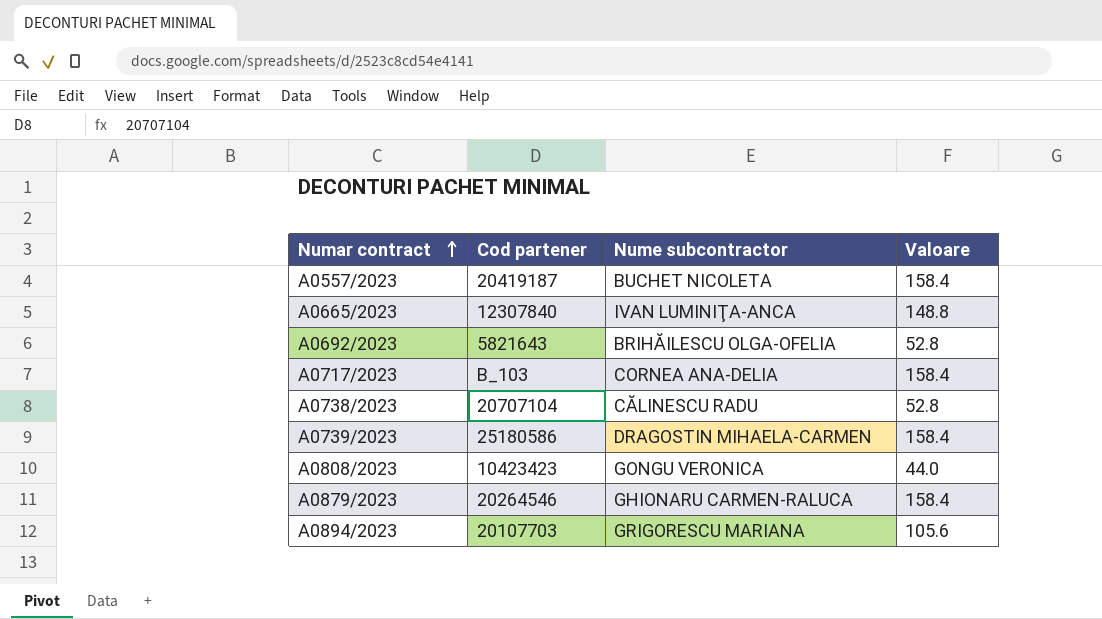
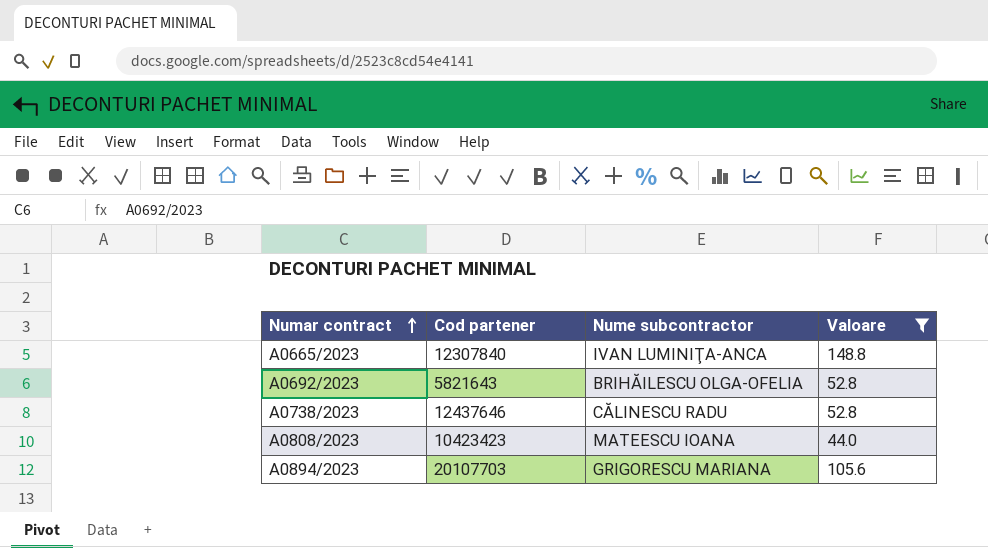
filter: none -> Valoare != 158.4
A0738/2023 | Cod partener: 20707104 -> 12437646
A0808/2023 | Nume subcontractor: GONGU VERONICA -> MATEESCU IOANA

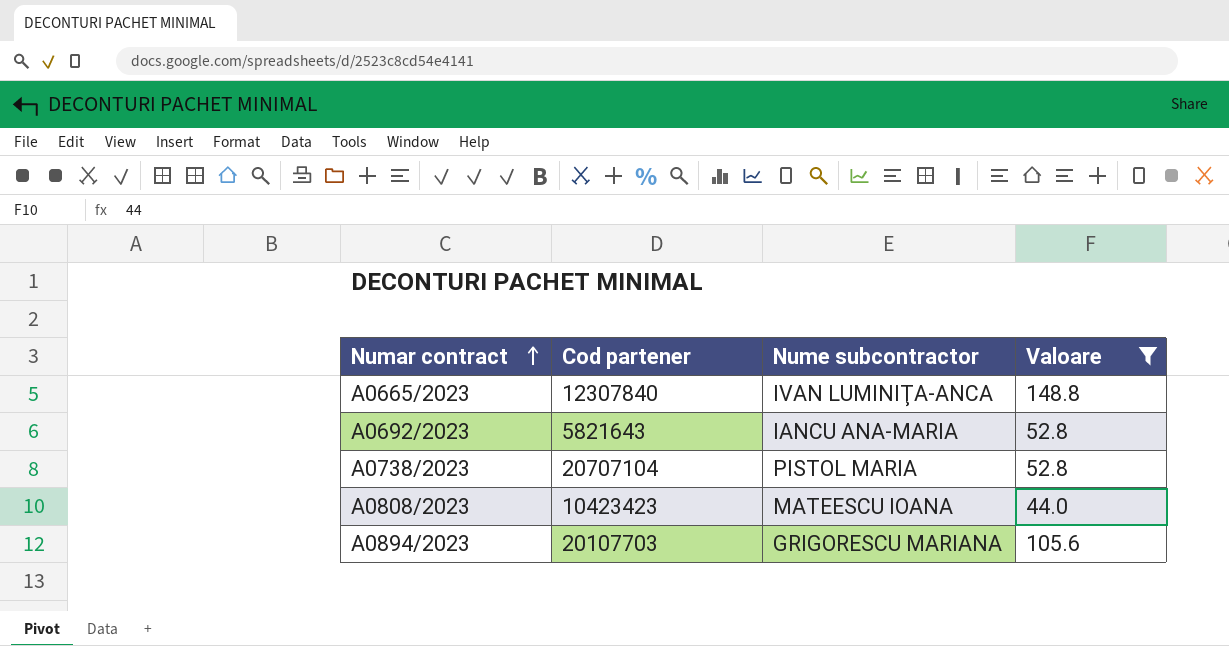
A0692/2023 | Nume subcontractor: BRIHĂILESCU OLGA-OFELIA -> IANCU ANA-MARIA
A0738/2023 | Cod partener: 12437646 -> 20707104
A0738/2023 | Nume subcontractor: CĂLINESCU RADU -> PISTOL MARIA

